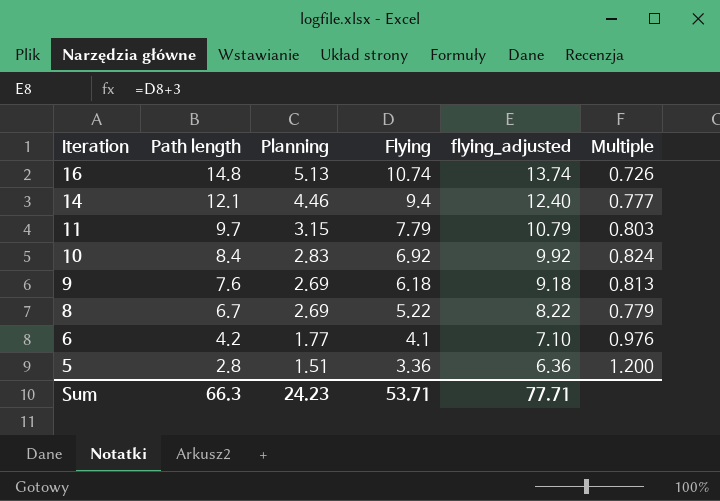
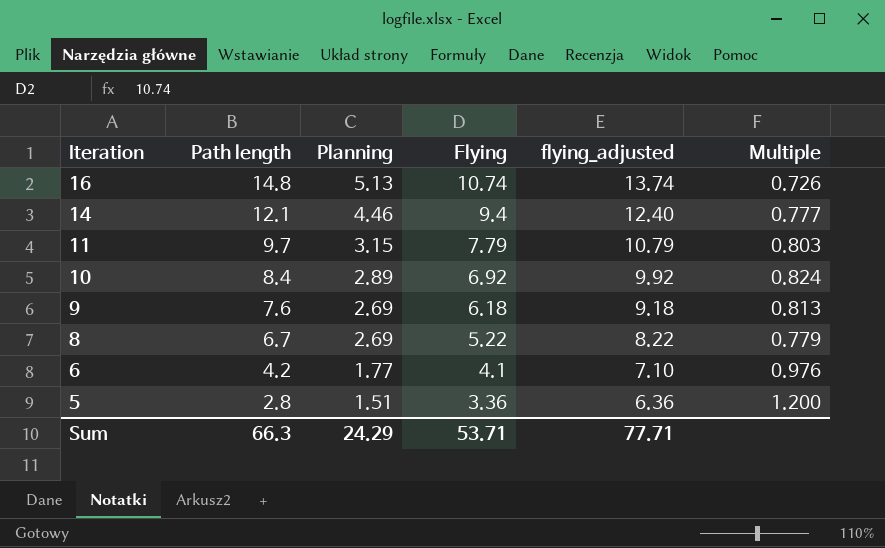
10 | Planning: 2.83 -> 2.89
Sum | Planning: 24.23 -> 24.29

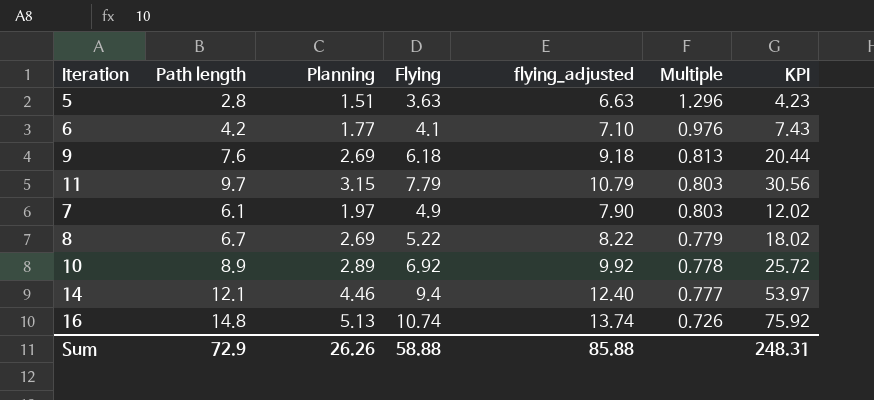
row order: Iteration descending -> Multiple descending
column KPI | formula: none -> [Path length] * [Planning]
5 | Flying: 3.36 -> 3.63
5 | flying_adjusted: 6.36 -> 6.63
5 | Multiple: 1.200 -> 1.296
row 7: none -> 6.1 | 1.97 | 4.9 | 7.90 | 0.803 | 12.02
10 | Path length: 8.4 -> 8.9
10 | Multiple: 0.824 -> 0.778
Sum | Path length: 66.3 -> 72.9
Sum | Planning: 24.29 -> 26.26
Sum | Flying: 53.71 -> 58.88
Sum | flying_adjusted: 77.71 -> 85.88

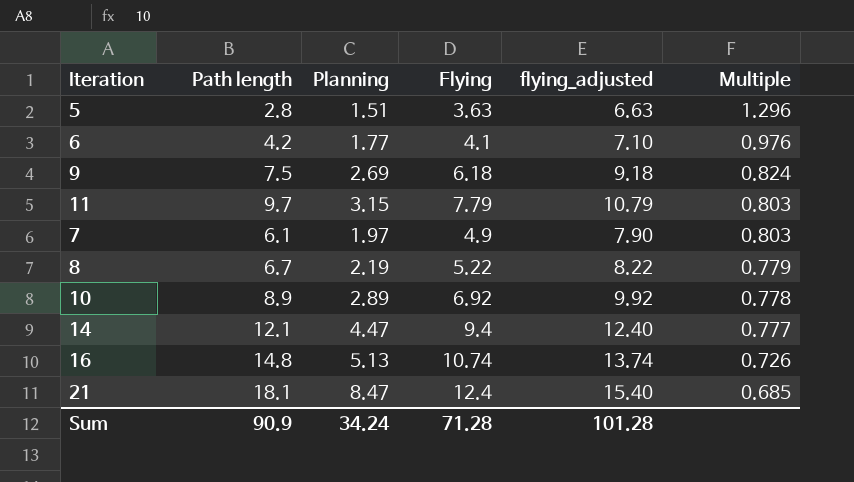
column KPI | formula: [Path length] * [Planning] -> none
9 | Path length: 7.6 -> 7.5
9 | Multiple: 0.813 -> 0.824
8 | Planning: 2.69 -> 2.19
14 | Planning: 4.46 -> 4.47
row 21: none -> 18.1 | 8.47 | 12.4 | 15.40 | 0.685
Sum | Path length: 72.9 -> 90.9
Sum | Planning: 26.26 -> 34.24
Sum | Flying: 58.88 -> 71.28
Sum | flying_adjusted: 85.88 -> 101.28

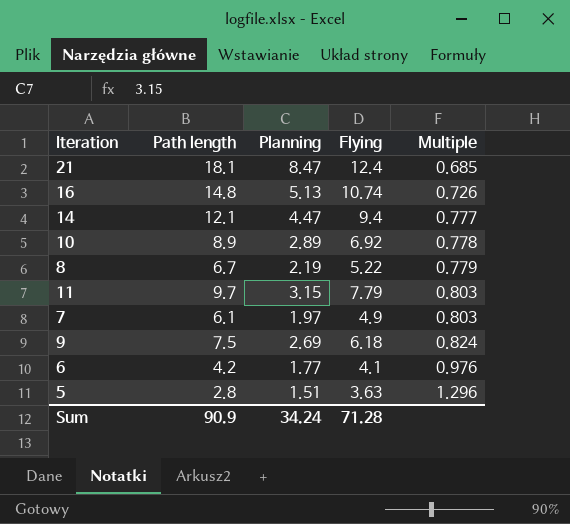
row order: Multiple descending -> Multiple ascending
column flying_adjusted | formula: [Flying] + 3 -> none

